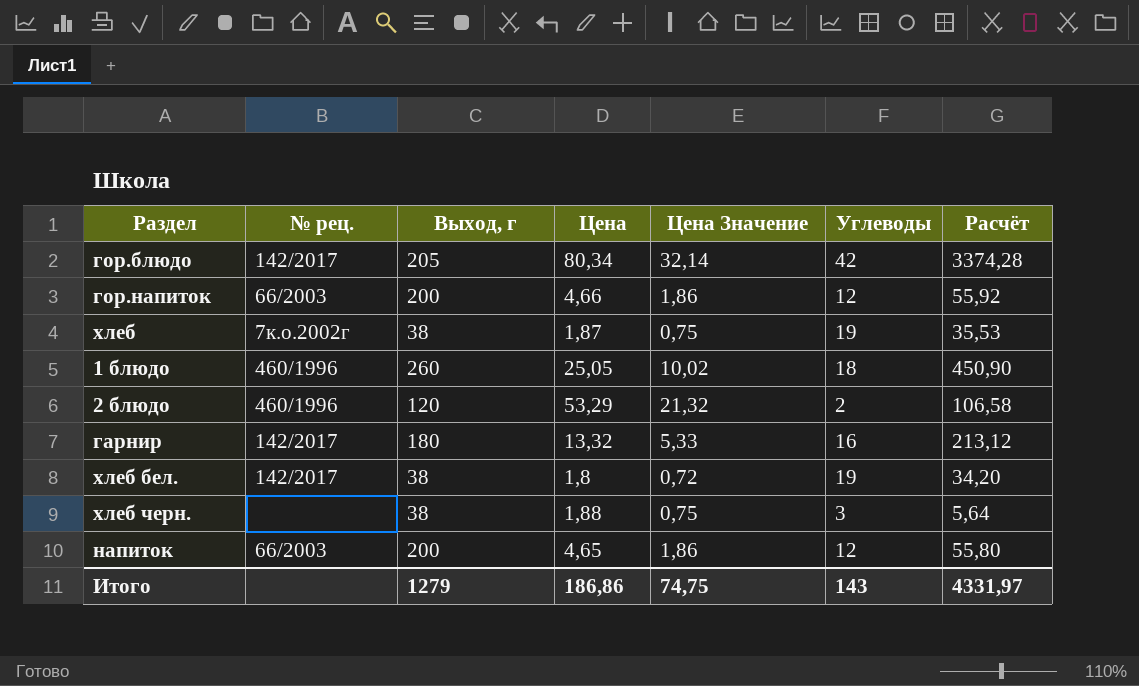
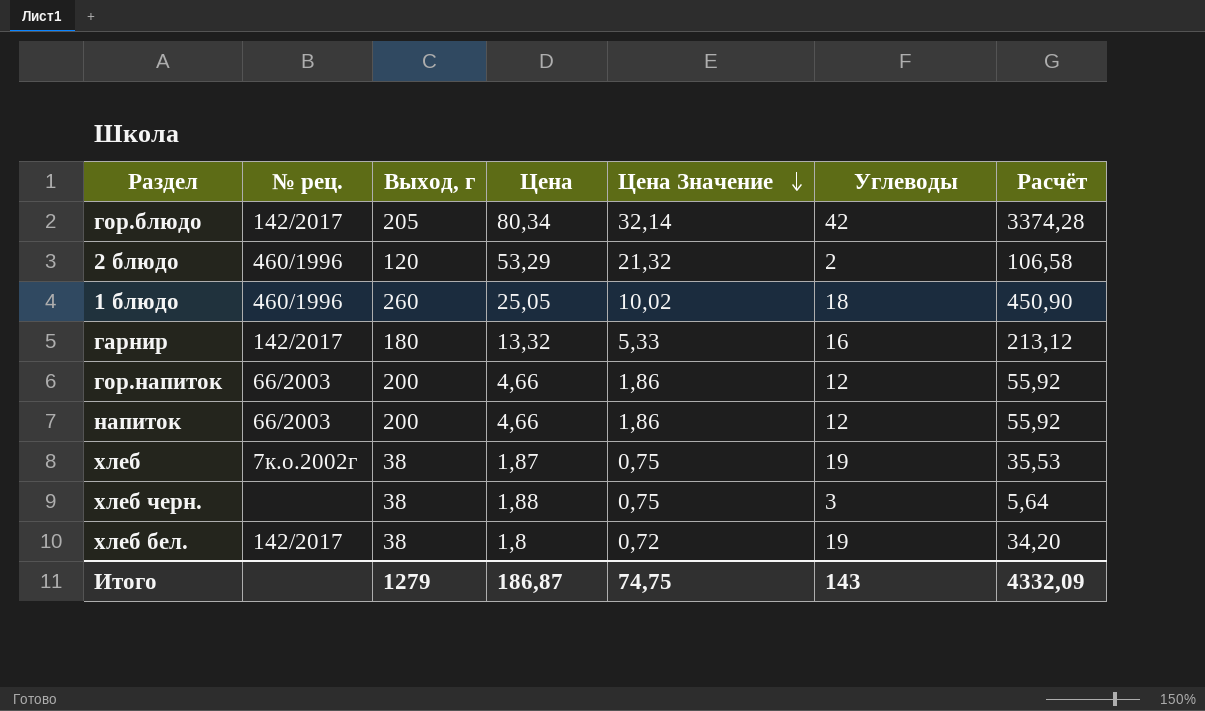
row order: none -> Цена Значение descending
напиток | Цена: 4,65 -> 4,66
напиток | Расчёт: 55,80 -> 55,92
Итого | Цена: 186,86 -> 186,87
Итого | Расчёт: 4331,97 -> 4332,09

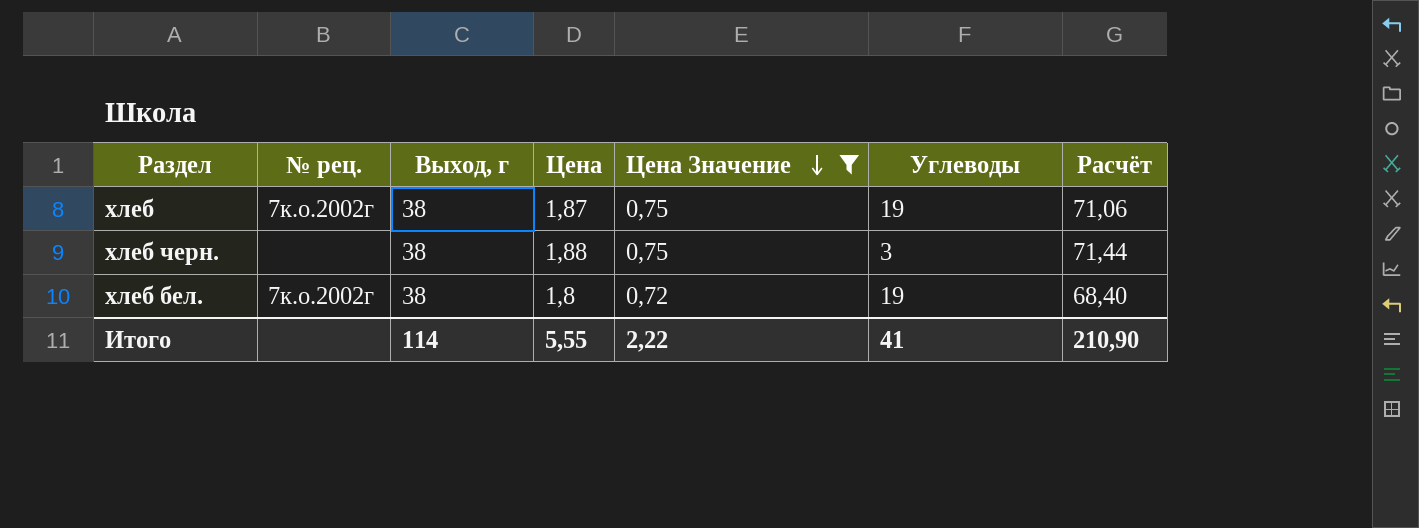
filter: none -> Цена Значение <= 0,75
column Расчёт | formula: [Цена] * [Углеводы] -> [Выход, г] * [Цена]
хлеб бел. | № рец.: 142/2017 -> 7к.о.2002г
Итого | Выход, г: 1279 -> 114
Итого | Цена: 186,87 -> 5,55
Итого | Цена Значение: 74,75 -> 2,22
Итого | Углеводы: 143 -> 41
Итого | Расчёт: 4332,09 -> 210,90

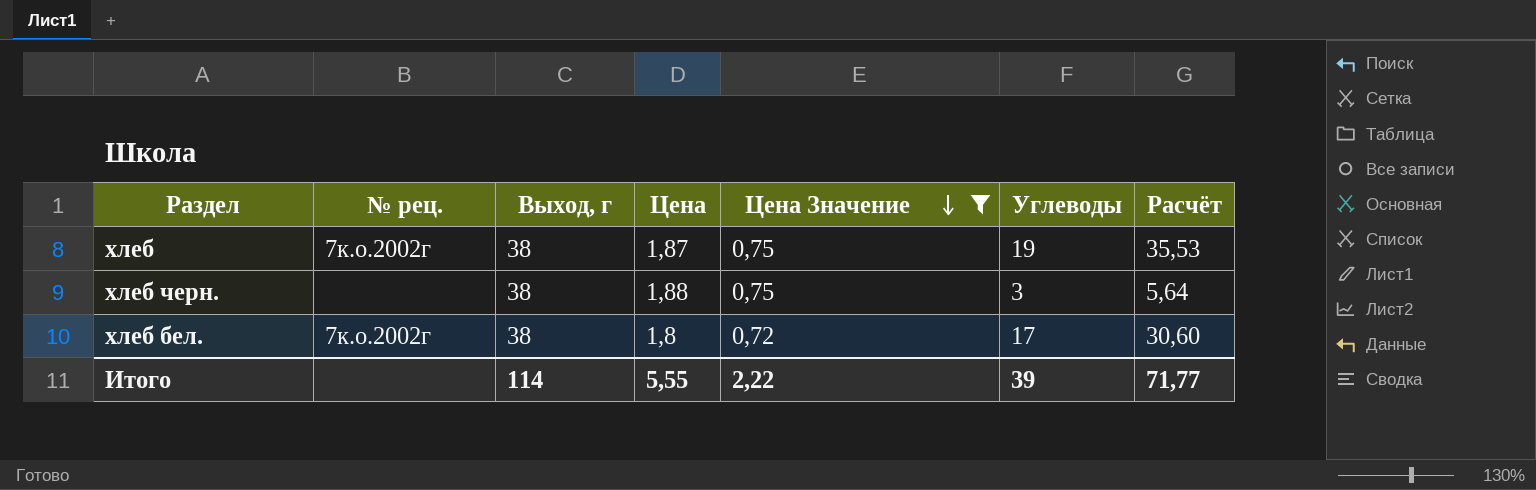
column Расчёт | formula: [Выход, г] * [Цена] -> [Цена] * [Углеводы]
хлеб бел. | Углеводы: 19 -> 17
Итого | Углеводы: 41 -> 39
Итого | Расчёт: 210,90 -> 71,77

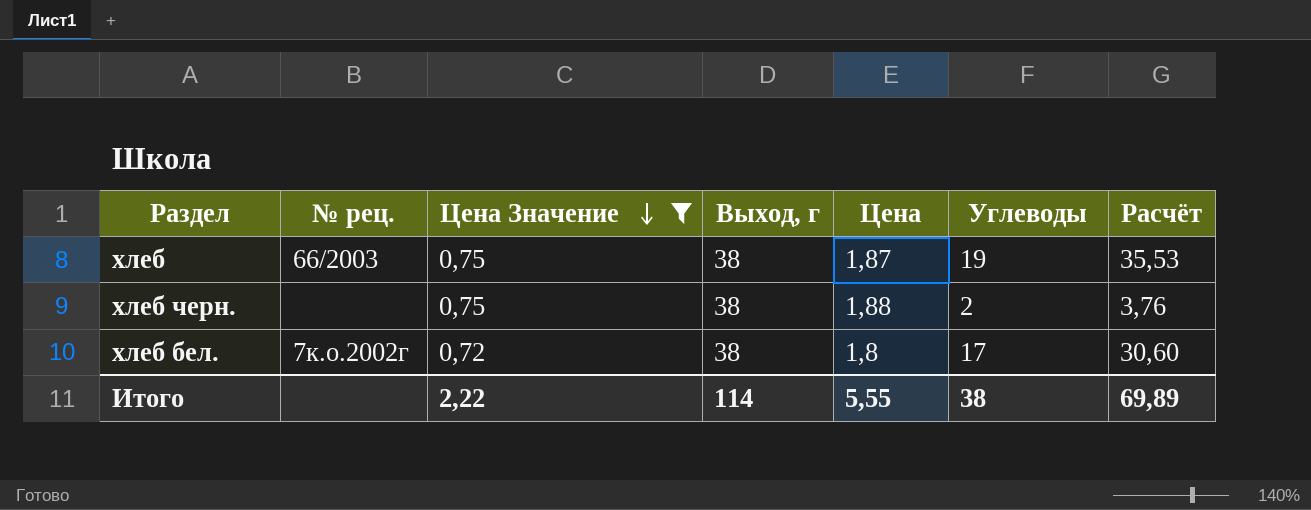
column Цена Значение | position: 5 -> 3
хлеб | № рец.: 7к.о.2002г -> 66/2003
хлеб черн. | Углеводы: 3 -> 2
хлеб черн. | Расчёт: 5,64 -> 3,76
Итого | Углеводы: 39 -> 38
Итого | Расчёт: 71,77 -> 69,89

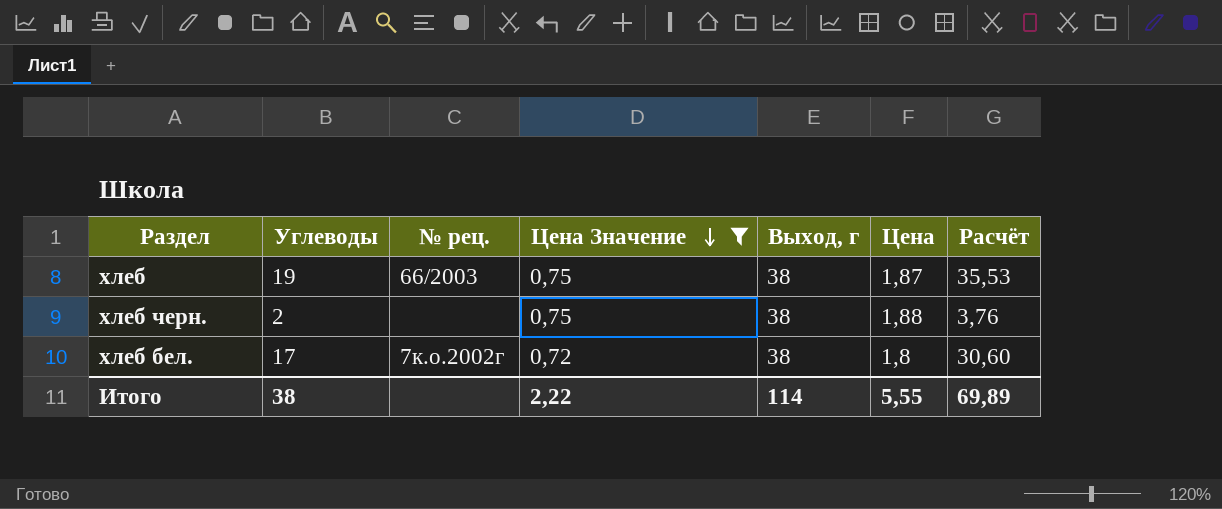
column Углеводы | position: 6 -> 2

